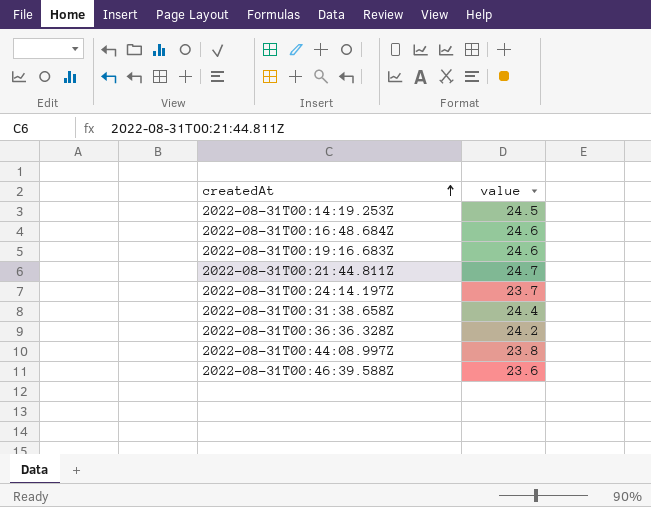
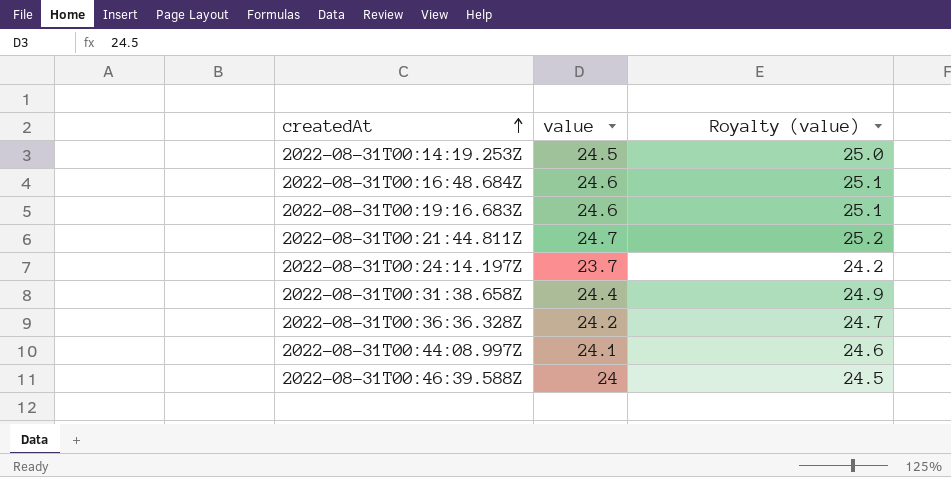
column Royalty (value) | formula: none -> [value] * 1.02
2022-08-31T00:44:08.997Z | value: 23.8 -> 24.1
2022-08-31T00:46:39.588Z | value: 23.6 -> 24

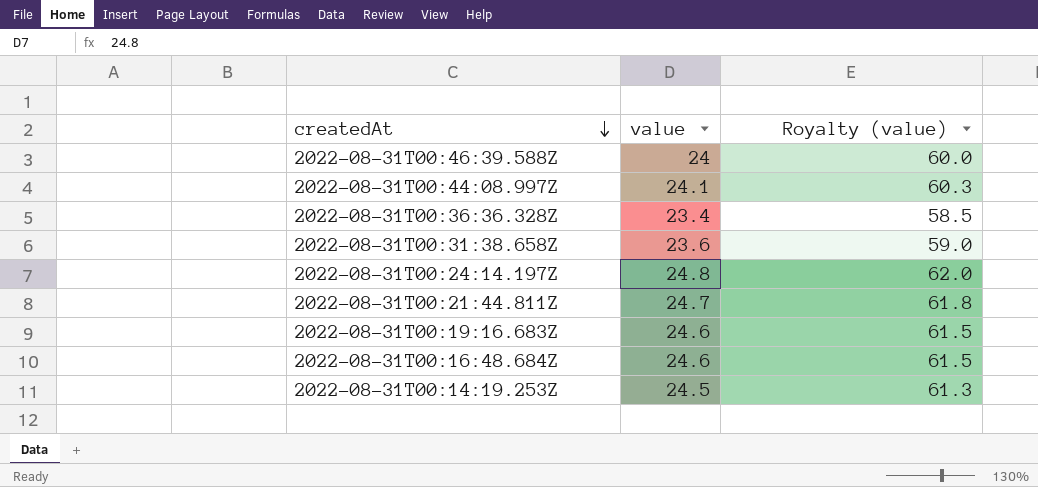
row order: createdAt ascending -> createdAt descending
column Royalty (value) | formula: [value] * 1.02 -> [value] * 2.5
2022-08-31T00:36:36.328Z | value: 24.2 -> 23.4
2022-08-31T00:31:38.658Z | value: 24.4 -> 23.6
2022-08-31T00:24:14.197Z | value: 23.7 -> 24.8

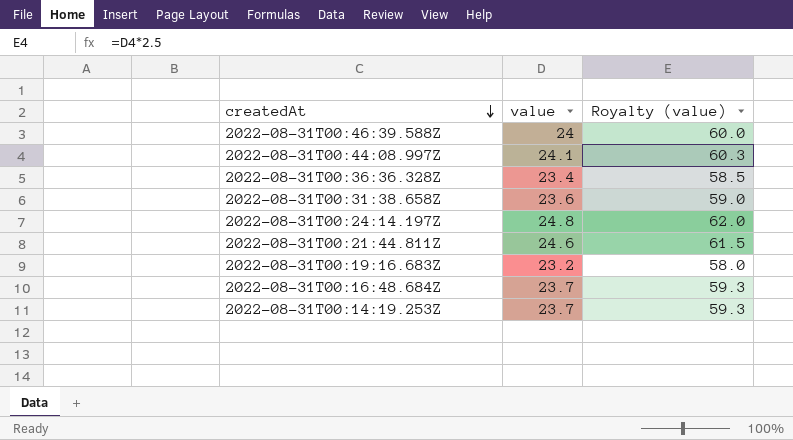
2022-08-31T00:21:44.811Z | value: 24.7 -> 24.6
2022-08-31T00:21:44.811Z | Royalty (value): 61.8 -> 61.5
2022-08-31T00:19:16.683Z | value: 24.6 -> 23.2
2022-08-31T00:19:16.683Z | Royalty (value): 61.5 -> 58.0
2022-08-31T00:16:48.684Z | value: 24.6 -> 23.7
2022-08-31T00:16:48.684Z | Royalty (value): 61.5 -> 59.3
2022-08-31T00:14:19.253Z | value: 24.5 -> 23.7
2022-08-31T00:14:19.253Z | Royalty (value): 61.3 -> 59.3

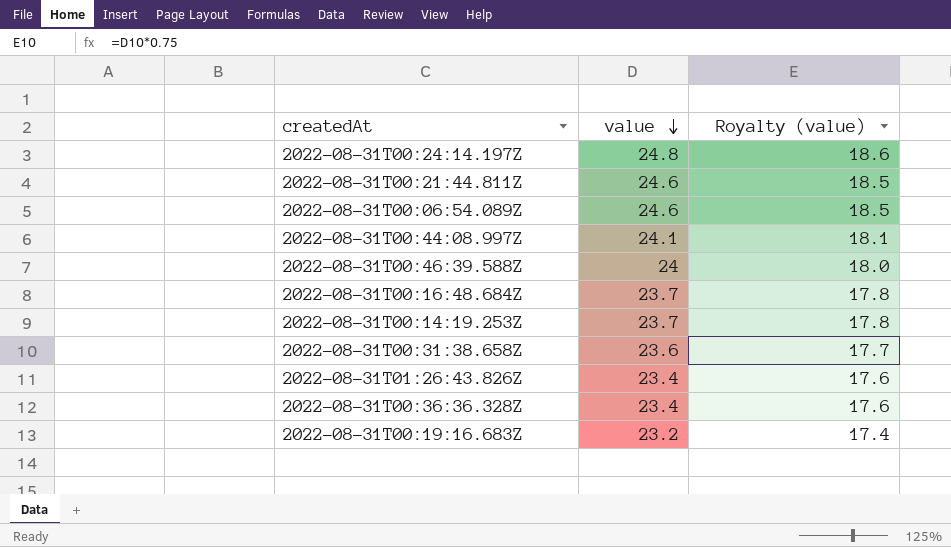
row order: createdAt descending -> value descending
column Royalty (value) | formula: [value] * 2.5 -> [value] * 0.75
row 2022-08-31T00:06:54.089Z: none -> 24.6 | 18.5
row 2022-08-31T01:26:43.826Z: none -> 23.4 | 17.6

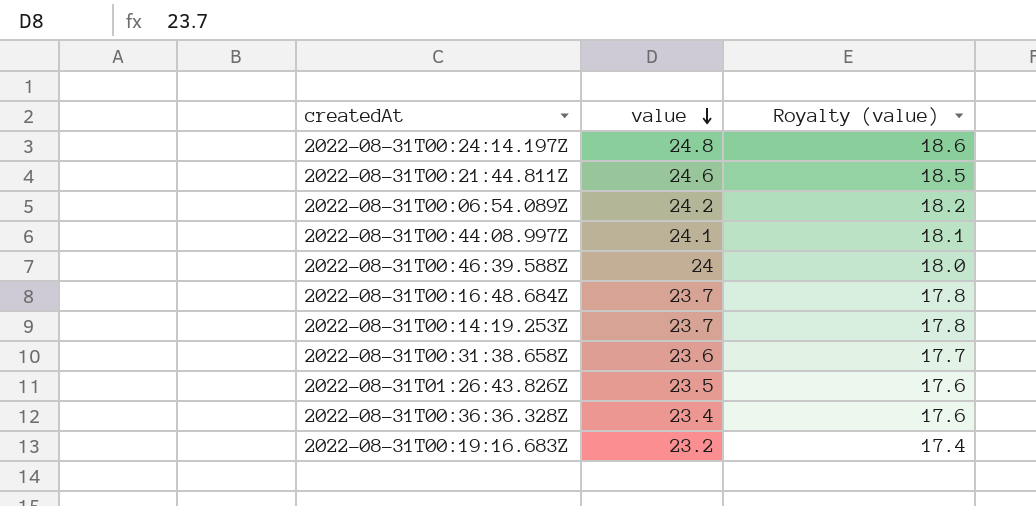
2022-08-31T00:06:54.089Z | value: 24.6 -> 24.2
2022-08-31T00:06:54.089Z | Royalty (value): 18.5 -> 18.2
2022-08-31T01:26:43.826Z | value: 23.4 -> 23.5

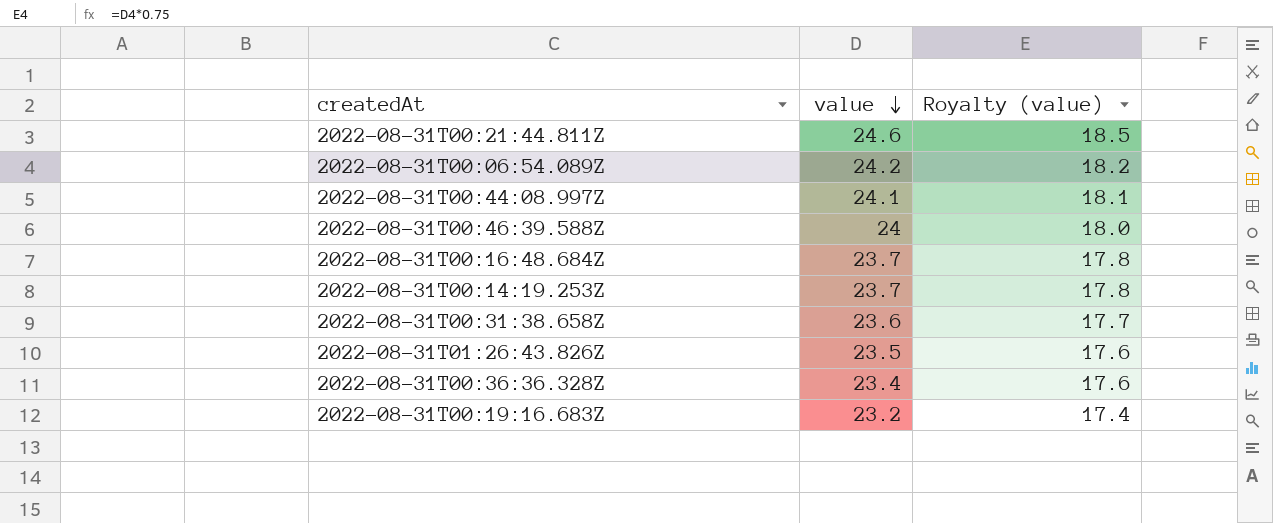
row 2022-08-31T00:24:14.197Z: 24.8 | 18.6 -> none

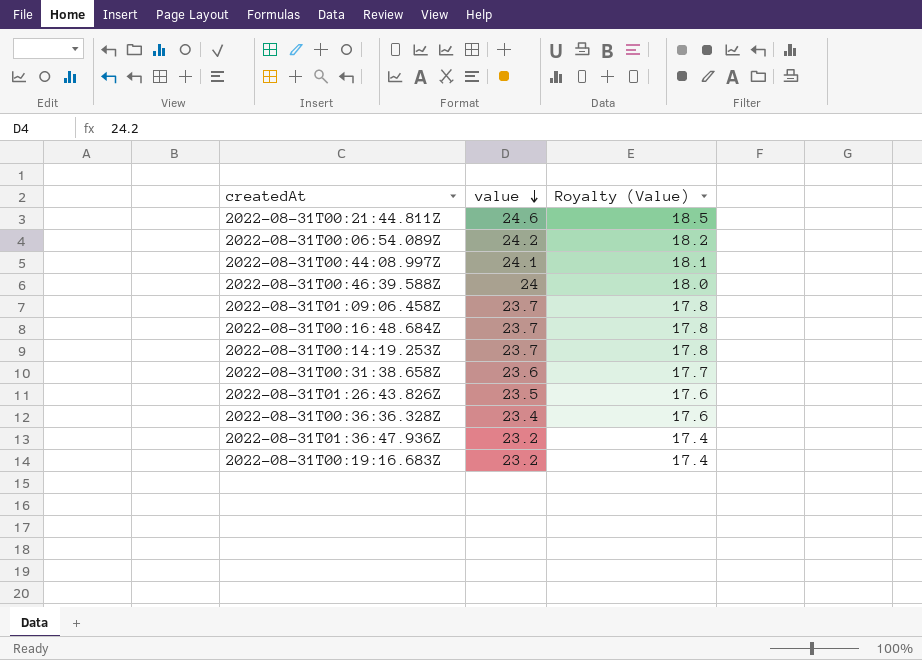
column name: Royalty (value) -> Royalty (Value)
row 2022-08-31T01:09:06.458Z: none -> 23.7 | 17.8
row 2022-08-31T01:36:47.936Z: none -> 23.2 | 17.4

